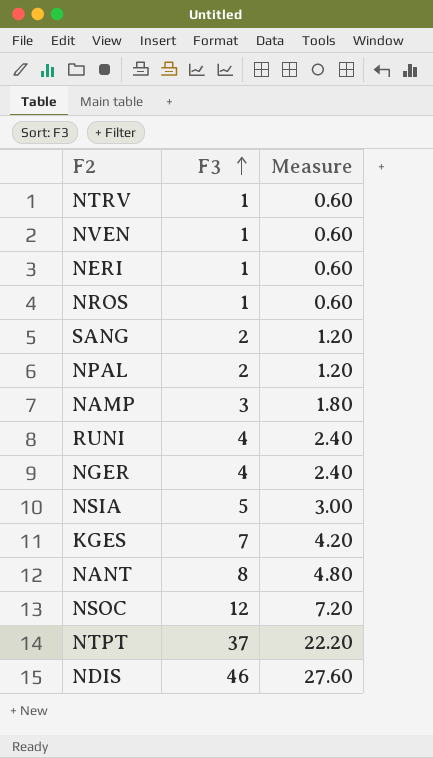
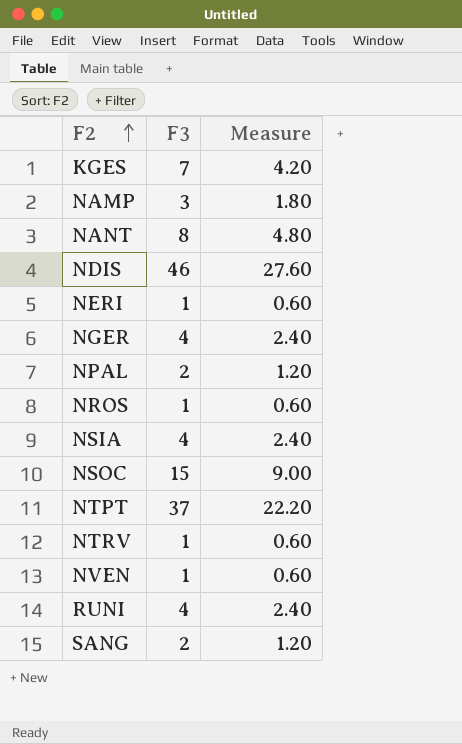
row order: F3 ascending -> F2 ascending
NSIA | F3: 5 -> 4
NSIA | Measure: 3.00 -> 2.40
NSOC | F3: 12 -> 15
NSOC | Measure: 7.20 -> 9.00

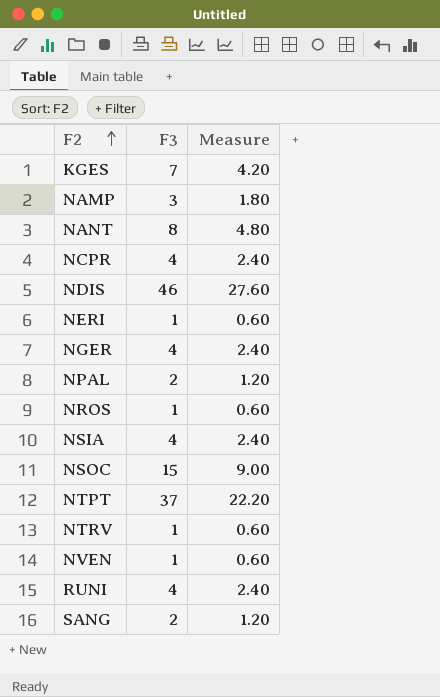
row NCPR: none -> 4 | 2.40

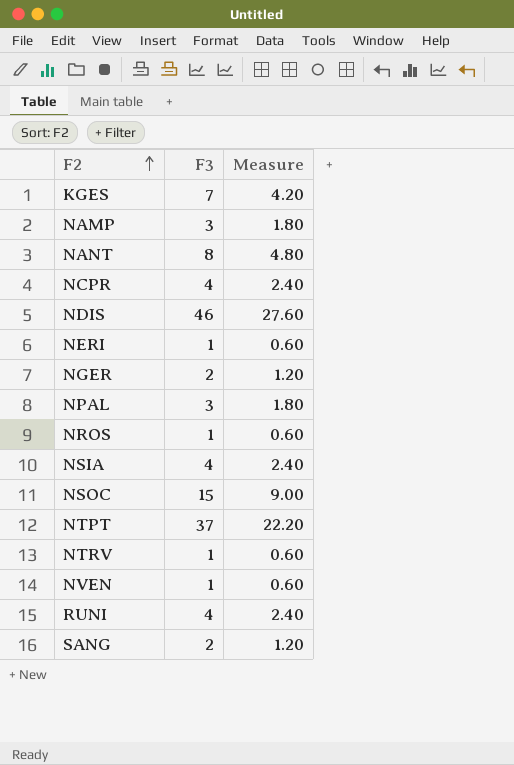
NGER | F3: 4 -> 2
NGER | Measure: 2.40 -> 1.20
NPAL | F3: 2 -> 3
NPAL | Measure: 1.20 -> 1.80

